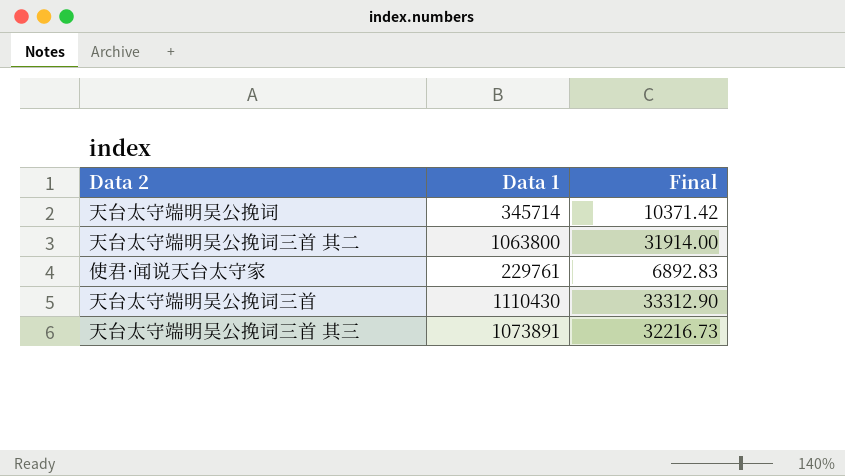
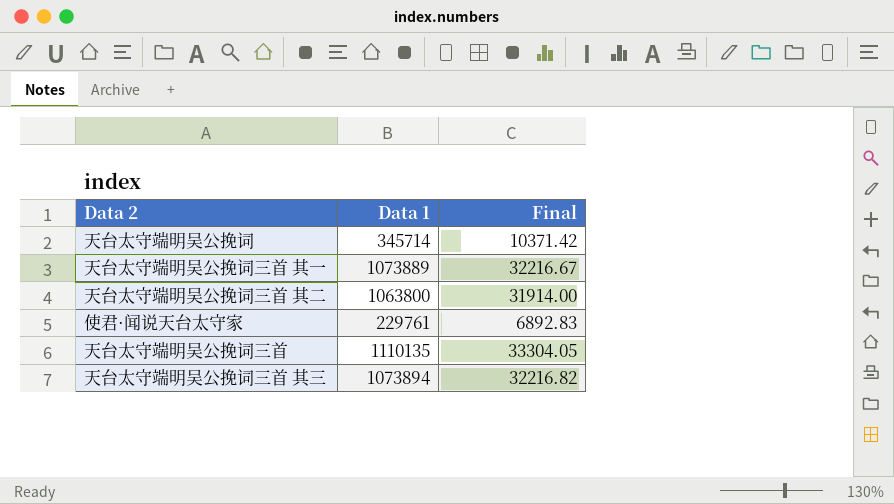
row 天台太守端明吴公挽词三首 其一: none -> 1073889 | 32216.67
天台太守端明吴公挽词三首 | Data 1: 1110430 -> 1110135
天台太守端明吴公挽词三首 | Final: 33312.90 -> 33304.05
天台太守端明吴公挽词三首 其三 | Data 1: 1073891 -> 1073894
天台太守端明吴公挽词三首 其三 | Final: 32216.73 -> 32216.82

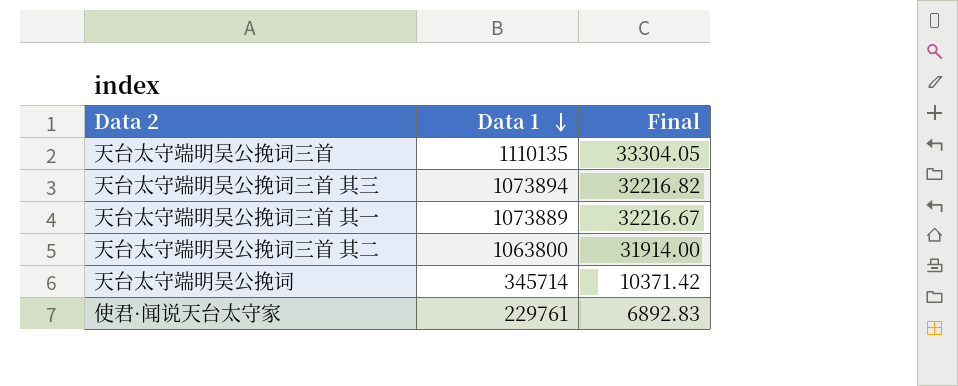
row order: none -> Data 1 descending

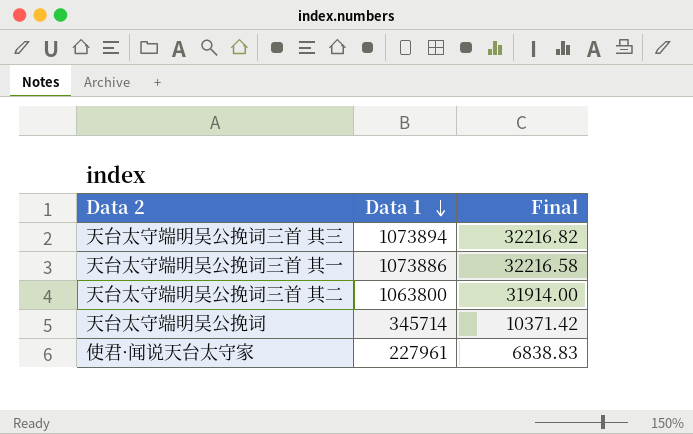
row 天台太守端明吴公挽词三首: 1110135 | 33304.05 -> none
天台太守端明吴公挽词三首 其一 | Data 1: 1073889 -> 1073886
天台太守端明吴公挽词三首 其一 | Final: 32216.67 -> 32216.58
使君·闻说天台太守家 | Data 1: 229761 -> 227961
使君·闻说天台太守家 | Final: 6892.83 -> 6838.83

